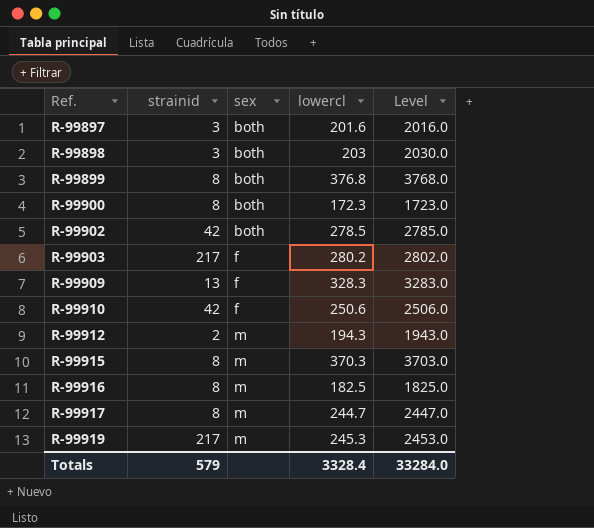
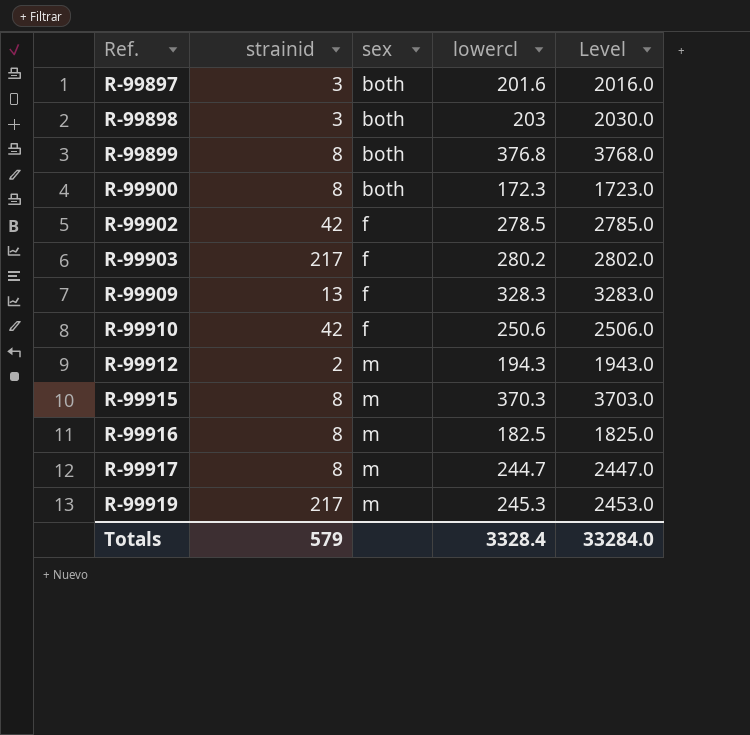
R-99902 | sex: both -> f

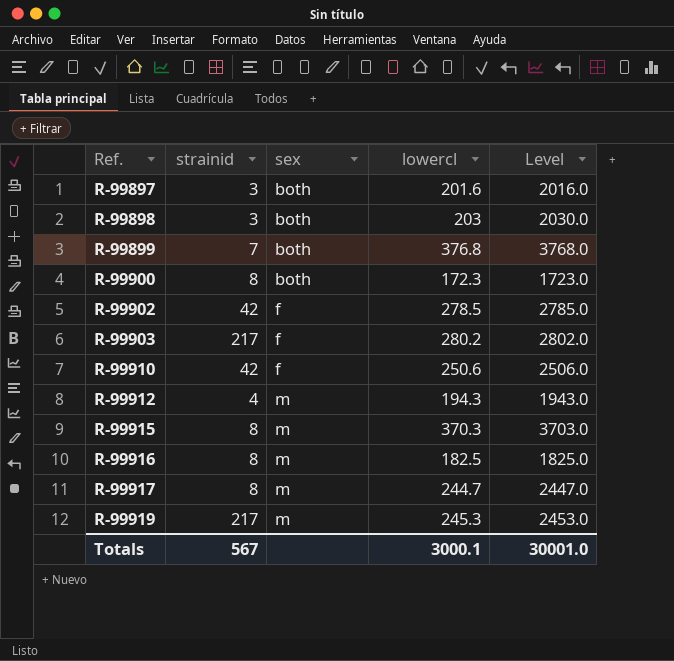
row R-99909: 13 | f | 328.3 | 3283.0 -> none
R-99899 | strainid: 8 -> 7
R-99912 | strainid: 2 -> 4
Totals | strainid: 579 -> 567
Totals | lowercl: 3328.4 -> 3000.1
Totals | Level: 33284.0 -> 30001.0

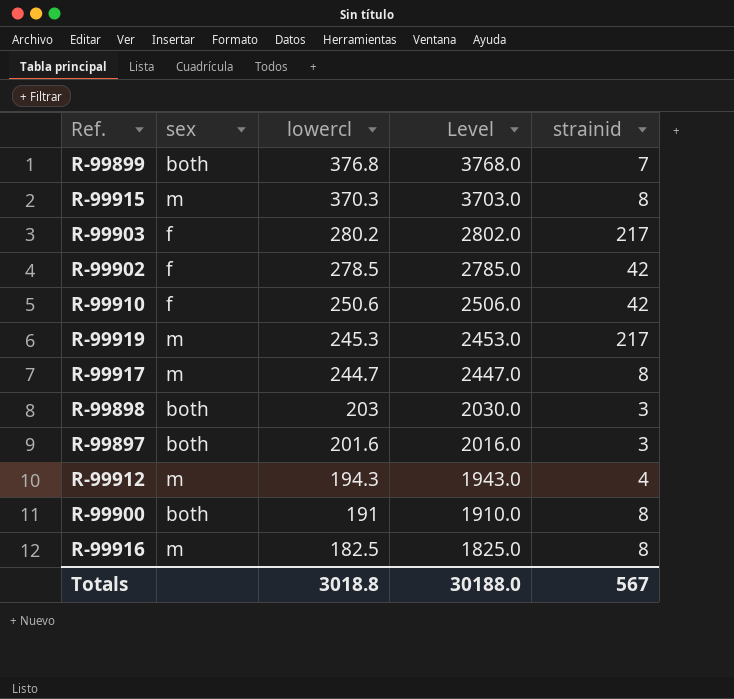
row order: Ref. ascending -> lowercl descending
column strainid | position: 2 -> 5
R-99900 | lowercl: 172.3 -> 191
R-99900 | Level: 1723.0 -> 1910.0
Totals | lowercl: 3000.1 -> 3018.8
Totals | Level: 30001.0 -> 30188.0

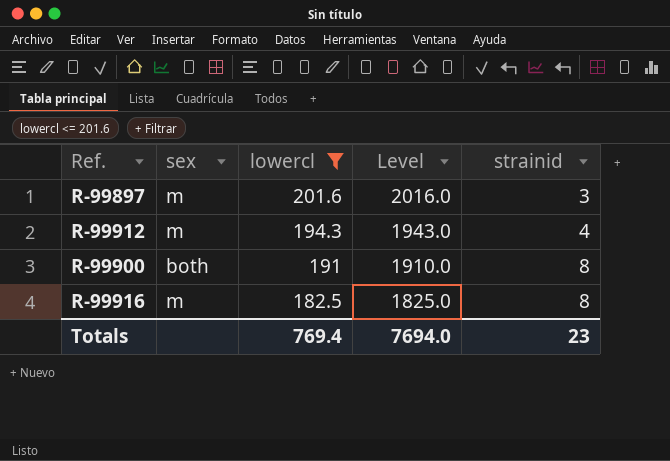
filter: none -> lowercl <= 201.6
R-99897 | sex: both -> m
Totals | lowercl: 3018.8 -> 769.4
Totals | Level: 30188.0 -> 7694.0
Totals | strainid: 567 -> 23

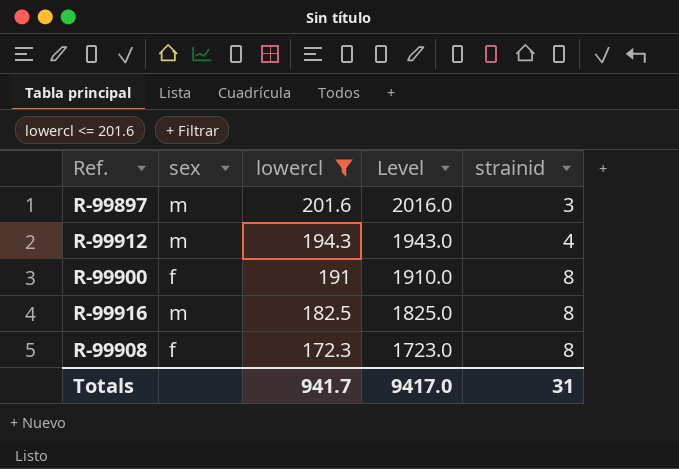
R-99900 | sex: both -> f
row R-99908: none -> f | 172.3 | 1723.0 | 8
Totals | lowercl: 769.4 -> 941.7
Totals | Level: 7694.0 -> 9417.0
Totals | strainid: 23 -> 31

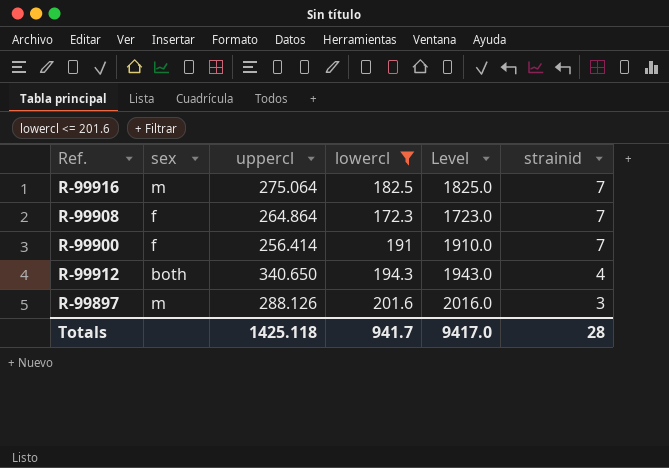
row order: lowercl descending -> strainid descending
column uppercl | position: none -> 3
R-99916 | strainid: 8 -> 7
R-99908 | strainid: 8 -> 7
R-99900 | strainid: 8 -> 7
R-99912 | sex: m -> both
Totals | strainid: 31 -> 28

